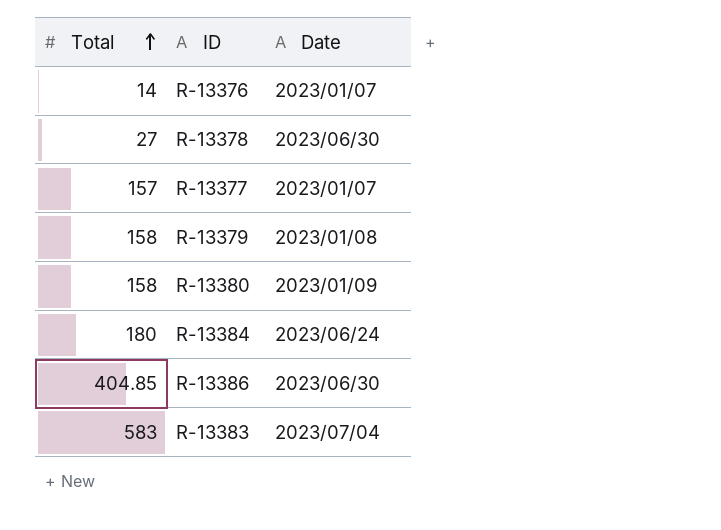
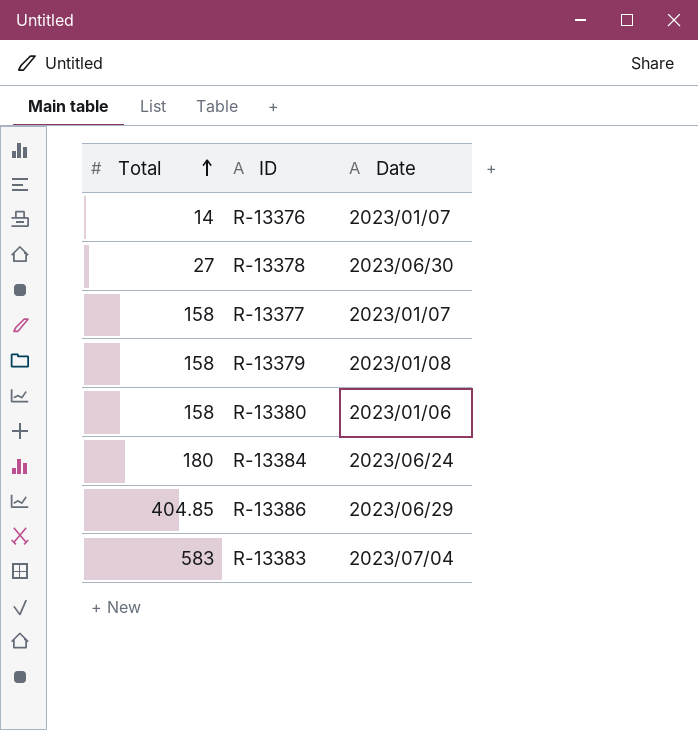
R-13377 | Total: 157 -> 158
R-13380 | Date: 2023/01/09 -> 2023/01/06
R-13386 | Date: 2023/06/30 -> 2023/06/29

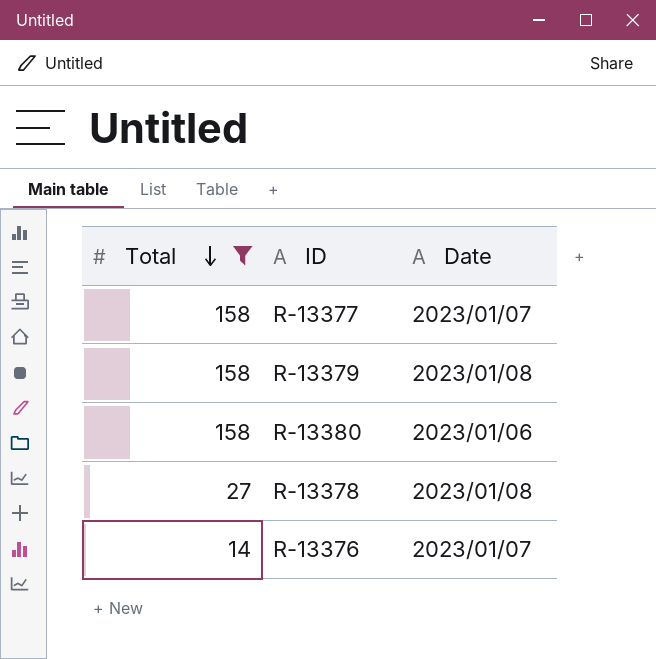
filter: none -> Total <= 158
row order: Total ascending -> Total descending
R-13378 | Date: 2023/06/30 -> 2023/01/08

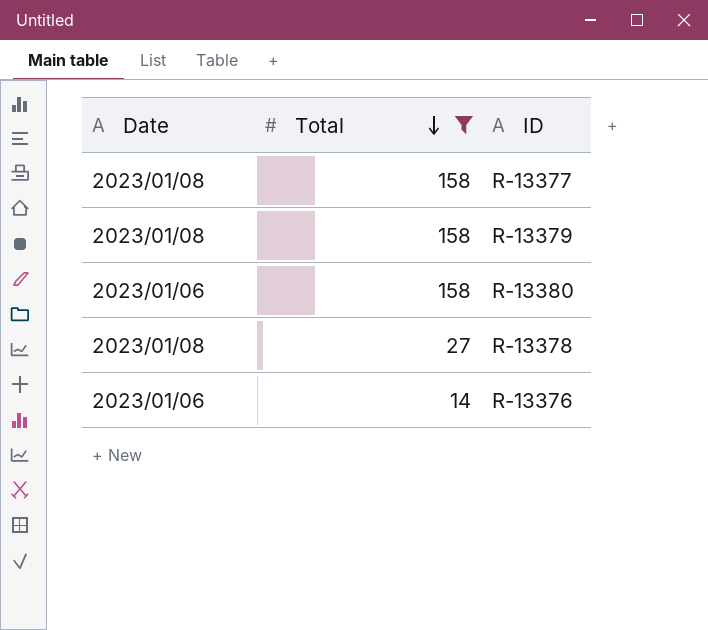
column Date | position: 3 -> 1
R-13377 | Date: 2023/01/07 -> 2023/01/08
R-13376 | Date: 2023/01/07 -> 2023/01/06

